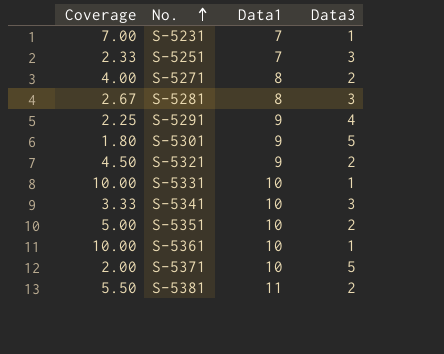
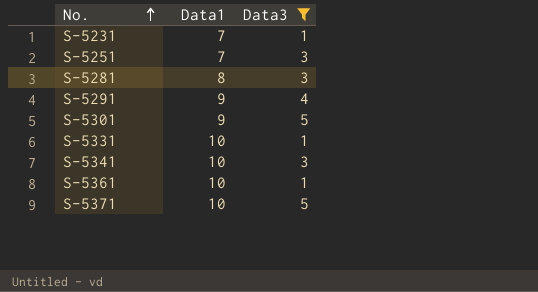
filter: none -> Data3 != 2
column Coverage | formula: [Data1] / [Data3] -> none

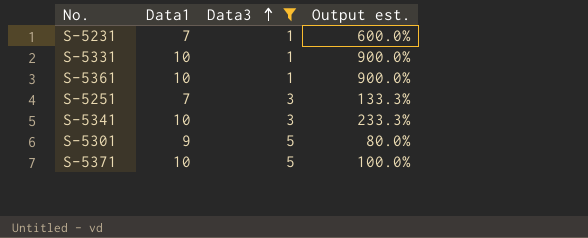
row order: No. ascending -> Data3 ascending
column Output est. | formula: none -> ([Data1] - [Data3]) / [Data3]
row S-5281: 8 | 3 -> none
row S-5291: 9 | 4 -> none

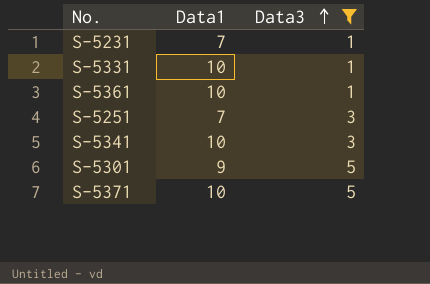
column Output est. | formula: ([Data1] - [Data3]) / [Data3] -> none

